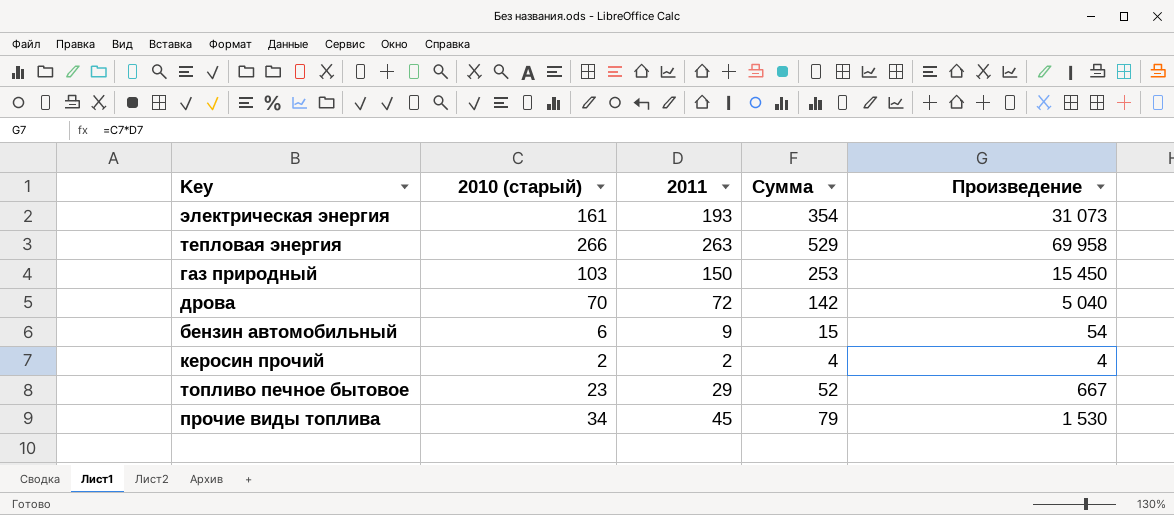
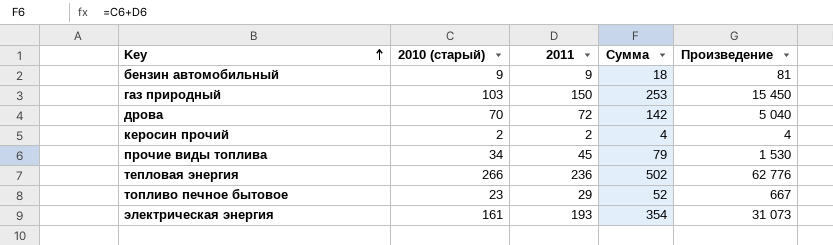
row order: none -> Key ascending
бензин автомобильный | 2010 (старый): 6 -> 9
бензин автомобильный | Сумма: 15 -> 18
бензин автомобильный | Произведение: 54 -> 81
тепловая энергия | 2011: 263 -> 236
тепловая энергия | Сумма: 529 -> 502
тепловая энергия | Произведение: 69 958 -> 62 776

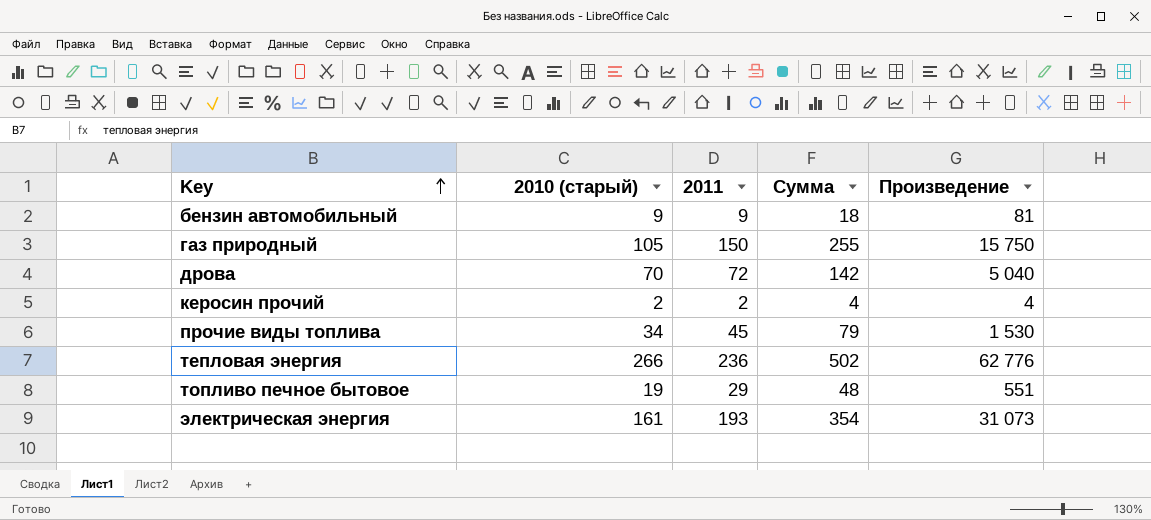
газ природный | 2010 (старый): 103 -> 105
газ природный | Сумма: 253 -> 255
газ природный | Произведение: 15 450 -> 15 750
топливо печное бытовое | 2010 (старый): 23 -> 19
топливо печное бытовое | Сумма: 52 -> 48
топливо печное бытовое | Произведение: 667 -> 551

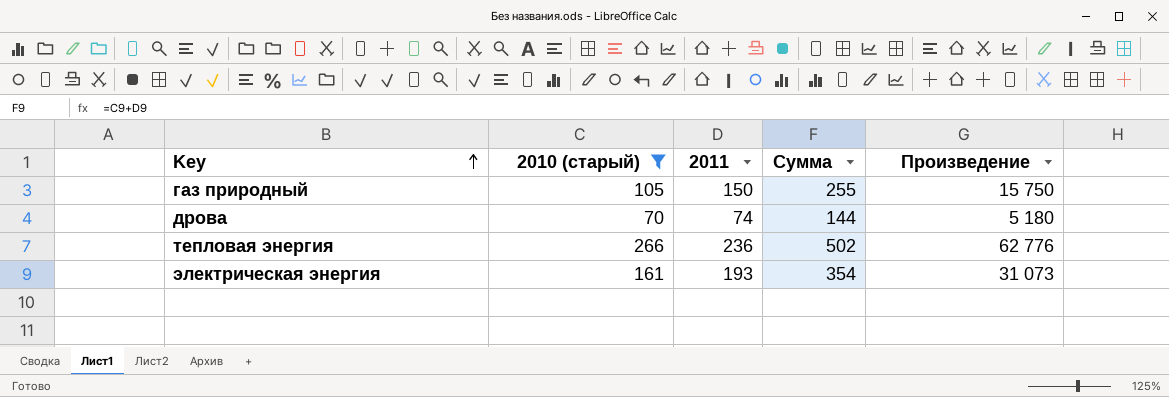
filter: none -> 2010 (старый) >= 70
дрова | 2011: 72 -> 74
дрова | Сумма: 142 -> 144
дрова | Произведение: 5 040 -> 5 180

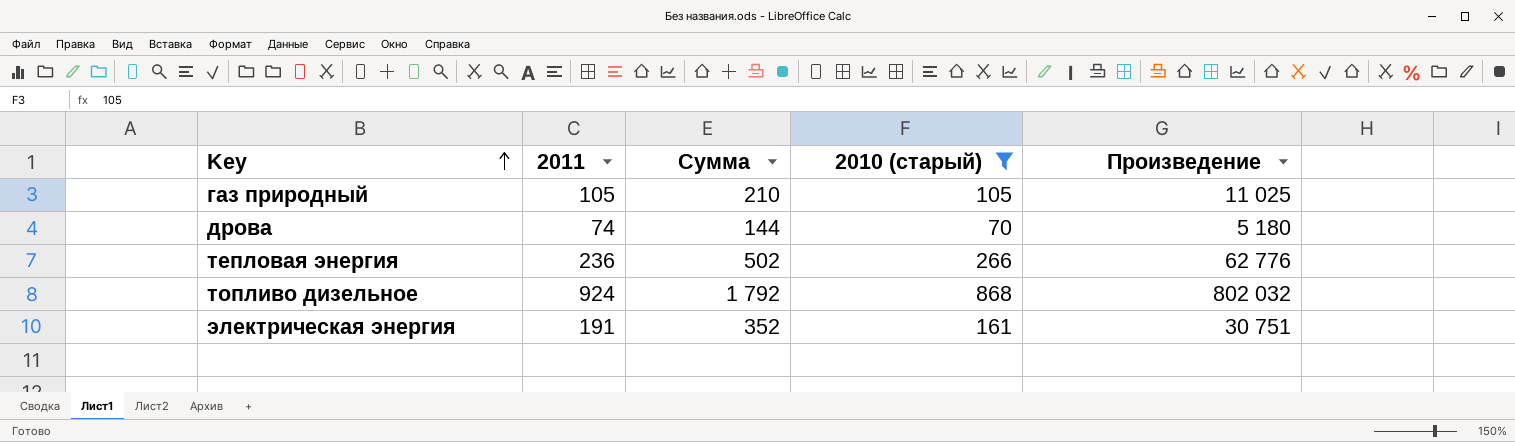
column 2010 (старый) | position: 2 -> 4
газ природный | 2011: 150 -> 105
газ природный | Сумма: 255 -> 210
газ природный | Произведение: 15 750 -> 11 025
row топливо дизельное: none -> 924 | 1 792 | 868 | 802 032
электрическая энергия | 2011: 193 -> 191
электрическая энергия | Сумма: 354 -> 352
электрическая энергия | Произведение: 31 073 -> 30 751

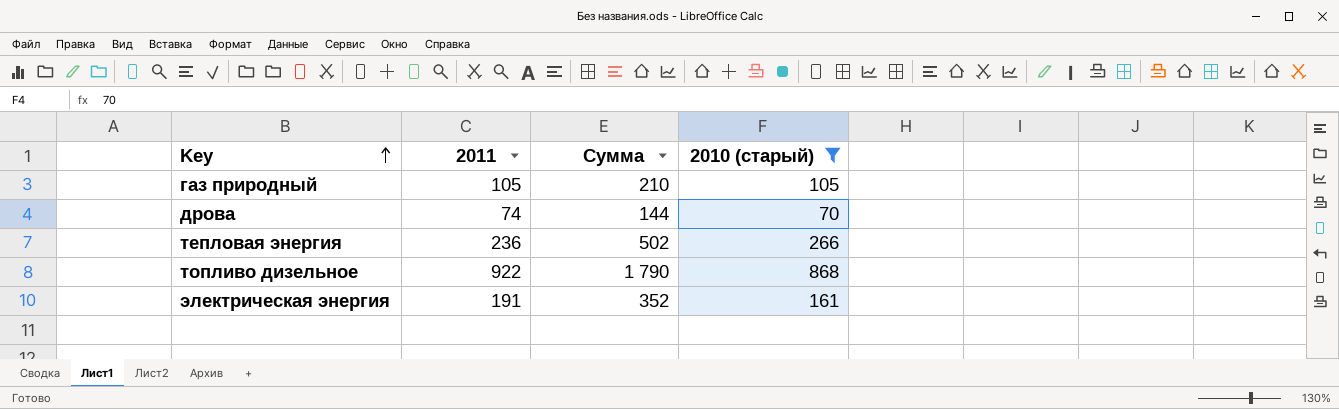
column Произведение | formula: [2011] * [2010 (старый)] -> none
топливо дизельное | 2011: 924 -> 922
топливо дизельное | Сумма: 1 792 -> 1 790

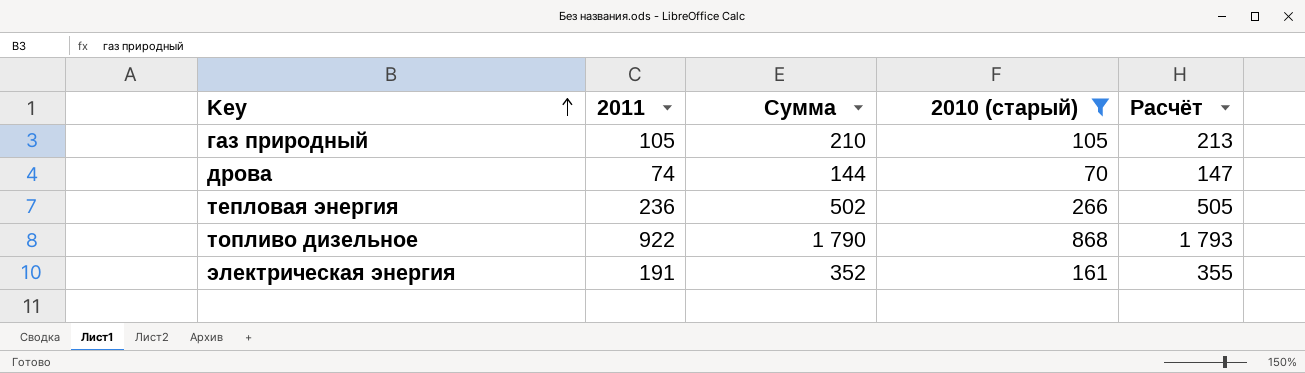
column Расчёт | formula: none -> [Сумма] + 3

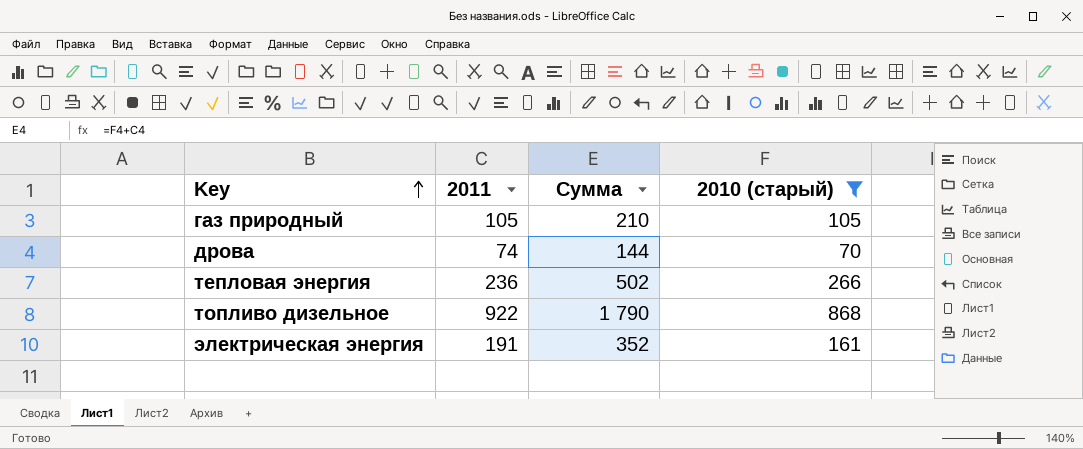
column Расчёт | formula: [Сумма] + 3 -> none

